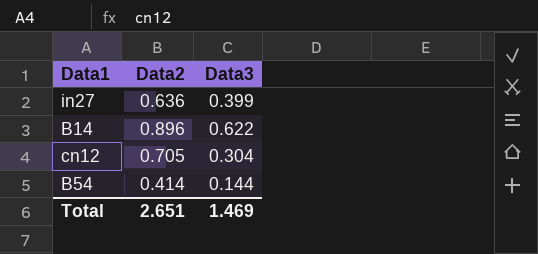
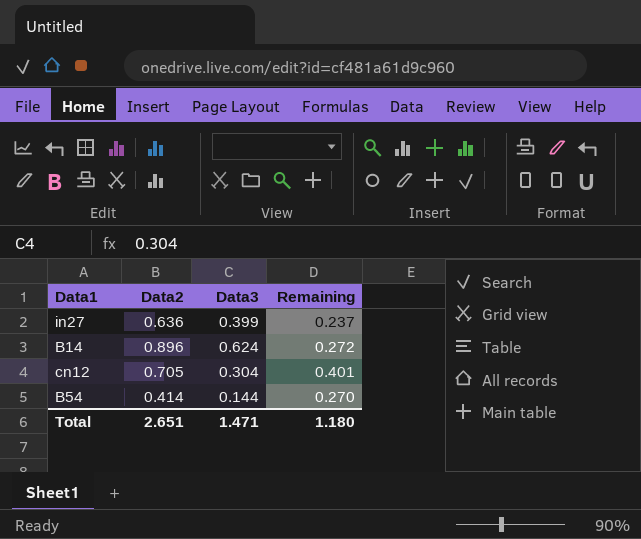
column Remaining | formula: none -> [Data2] - [Data3]
B14 | Data3: 0.622 -> 0.624
Total | Data3: 1.469 -> 1.471

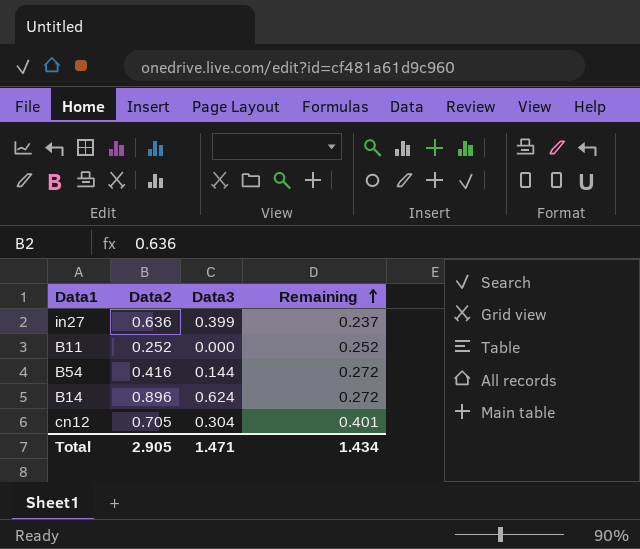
row order: none -> Remaining ascending
row B11: none -> 0.252 | 0.000 | 0.252
B54 | Data2: 0.414 -> 0.416
B54 | Remaining: 0.270 -> 0.272
Total | Data2: 2.651 -> 2.905
Total | Remaining: 1.180 -> 1.434

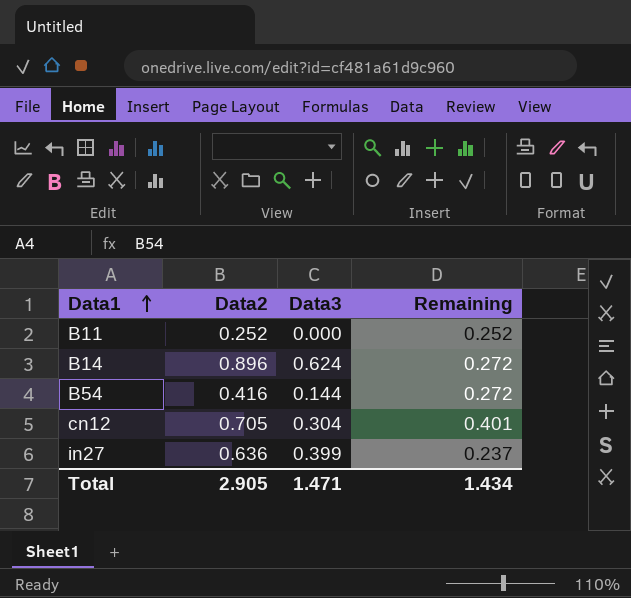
row order: Remaining ascending -> Data1 ascending

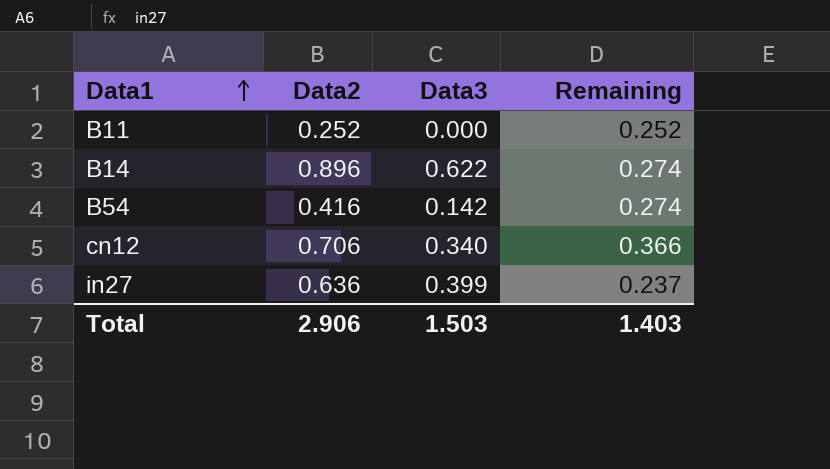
B14 | Data3: 0.624 -> 0.622
B14 | Remaining: 0.272 -> 0.274
B54 | Data3: 0.144 -> 0.142
B54 | Remaining: 0.272 -> 0.274
cn12 | Data2: 0.705 -> 0.706
cn12 | Data3: 0.304 -> 0.340
cn12 | Remaining: 0.401 -> 0.366
Total | Data2: 2.905 -> 2.906
Total | Data3: 1.471 -> 1.503
Total | Remaining: 1.434 -> 1.403

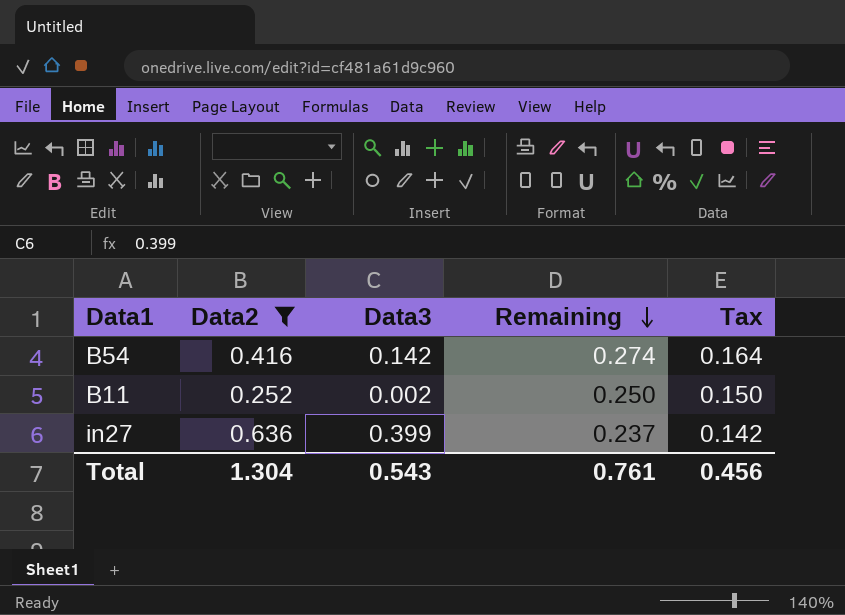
filter: none -> Data2 <= 0.636
row order: Data1 ascending -> Remaining descending
column Tax | formula: none -> [Remaining] * 0.6
B11 | Data3: 0.000 -> 0.002
B11 | Remaining: 0.252 -> 0.250
Total | Data2: 2.906 -> 1.304
Total | Data3: 1.503 -> 0.543
Total | Remaining: 1.403 -> 0.761

